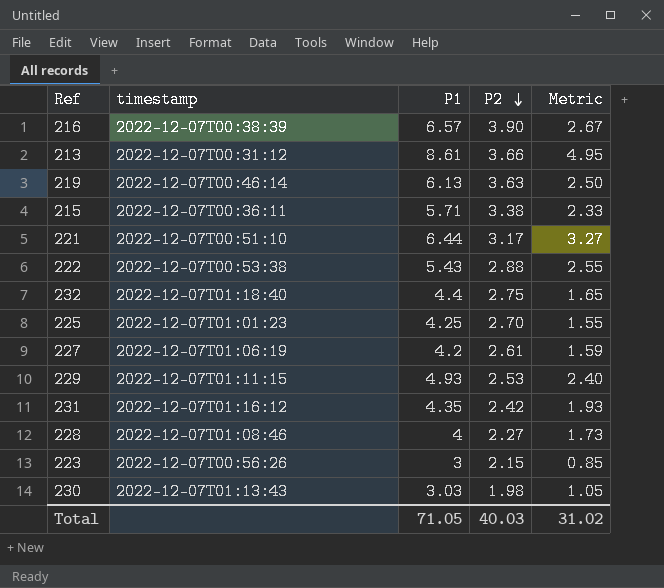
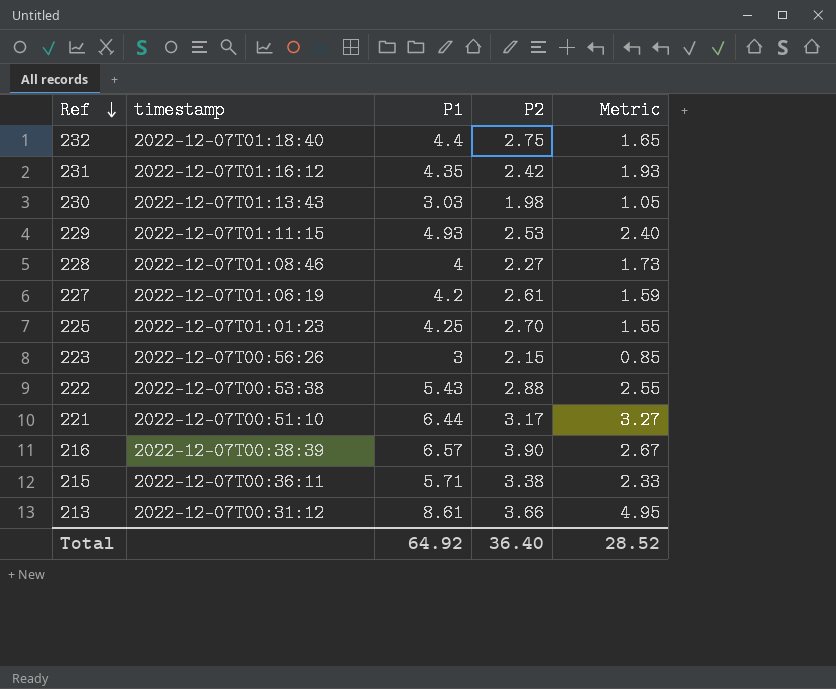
row order: P2 descending -> Ref descending
row 219: 2022-12-07T00:46:14 | 6.13 | 3.63 | 2.50 -> none
Total | P1: 71.05 -> 64.92
Total | P2: 40.03 -> 36.40
Total | Metric: 31.02 -> 28.52

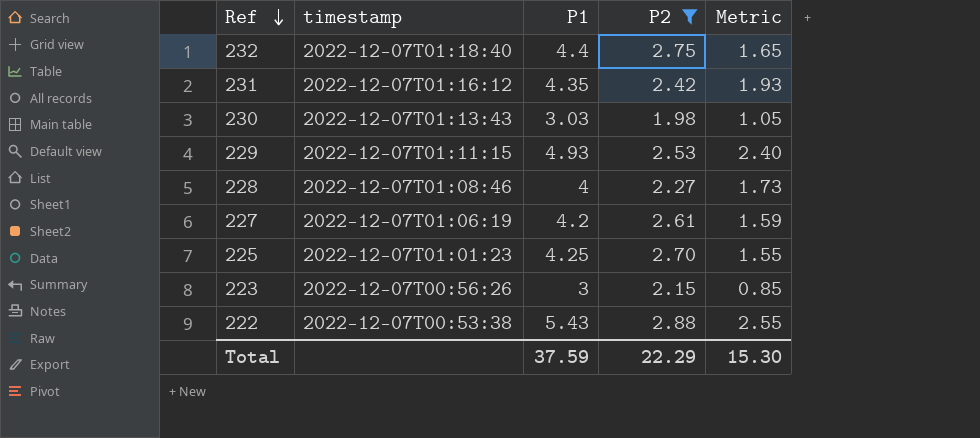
filter: none -> P2 <= 2.88
Total | P1: 64.92 -> 37.59
Total | P2: 36.40 -> 22.29
Total | Metric: 28.52 -> 15.30

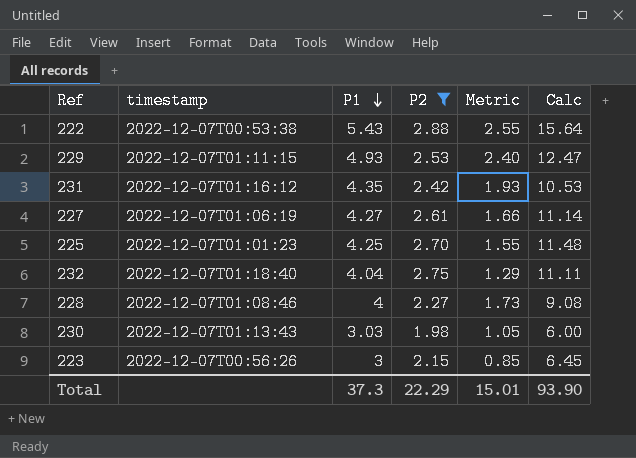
row order: Ref descending -> P1 descending
column Calc | formula: none -> [P1] * [P2]
227 | P1: 4.2 -> 4.27
227 | Metric: 1.59 -> 1.66
232 | P1: 4.4 -> 4.04
232 | Metric: 1.65 -> 1.29
Total | P1: 37.59 -> 37.3
Total | Metric: 15.30 -> 15.01

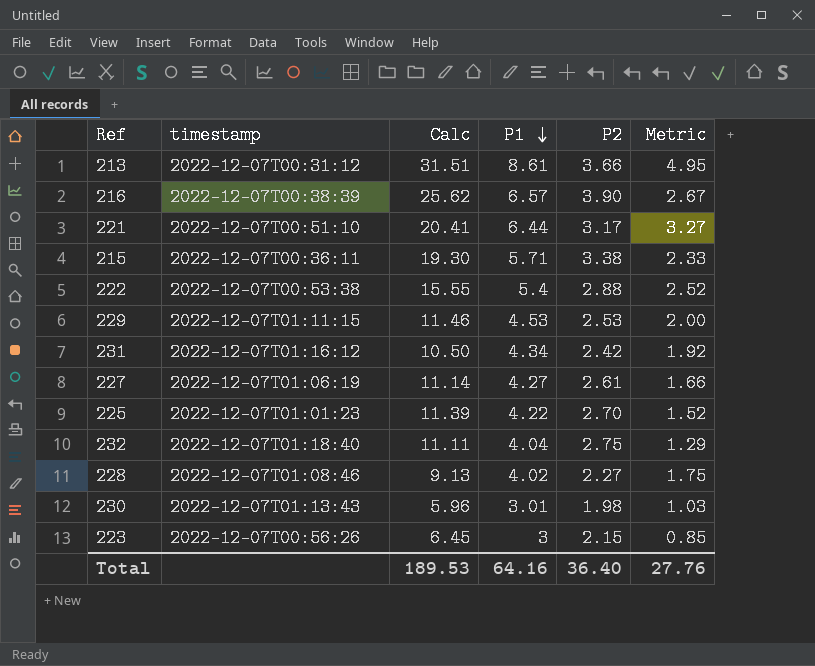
filter: P2 <= 2.88 -> none
column Calc | position: 6 -> 3
222 | Calc: 15.64 -> 15.55
222 | P1: 5.43 -> 5.4
222 | Metric: 2.55 -> 2.52
229 | Calc: 12.47 -> 11.46
229 | P1: 4.93 -> 4.53
229 | Metric: 2.40 -> 2.00
231 | Calc: 10.53 -> 10.50
231 | P1: 4.35 -> 4.34
231 | Metric: 1.93 -> 1.92
225 | Calc: 11.48 -> 11.39
225 | P1: 4.25 -> 4.22
225 | Metric: 1.55 -> 1.52
228 | Calc: 9.08 -> 9.13
228 | P1: 4 -> 4.02
228 | Metric: 1.73 -> 1.75
230 | Calc: 6.00 -> 5.96
230 | P1: 3.03 -> 3.01
230 | Metric: 1.05 -> 1.03
Total | Calc: 93.90 -> 189.53
Total | P1: 37.3 -> 64.16
Total | P2: 22.29 -> 36.40
Total | Metric: 15.01 -> 27.76

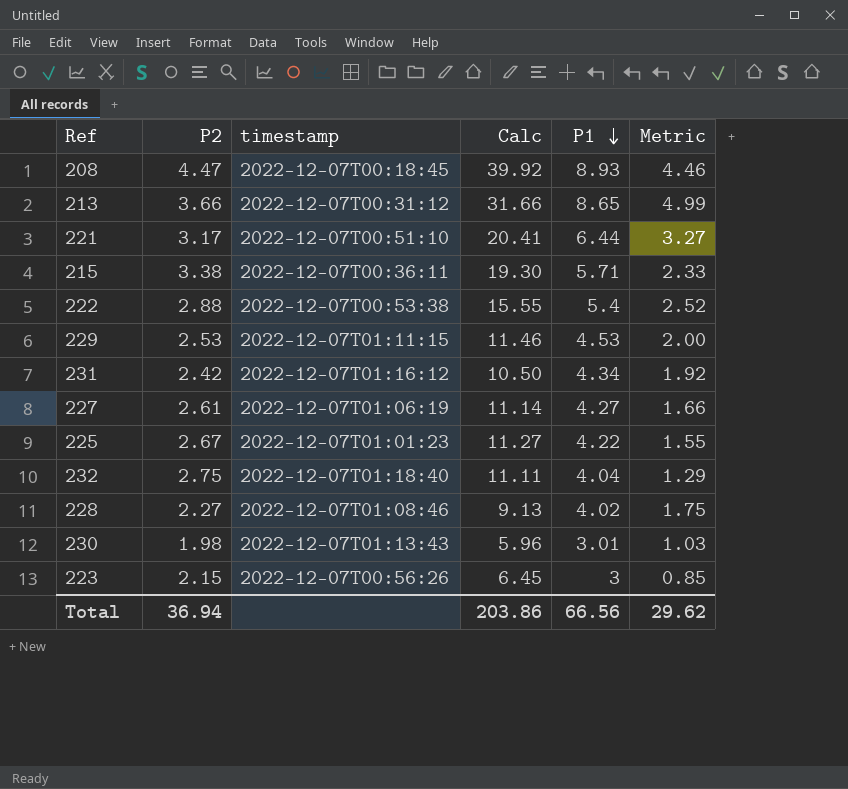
column P2 | position: 5 -> 2
row 216: 2022-12-07T00:38:39 | 25.62 | 6.57 | 3.90 | 2.67 -> none
row 208: none -> 4.47 | 2022-12-07T00:18:45 | 39.92 | 8.93 | 4.46
213 | Calc: 31.51 -> 31.66
213 | P1: 8.61 -> 8.65
213 | Metric: 4.95 -> 4.99
225 | P2: 2.70 -> 2.67
225 | Calc: 11.39 -> 11.27
225 | Metric: 1.52 -> 1.55
Total | P2: 36.40 -> 36.94
Total | Calc: 189.53 -> 203.86
Total | P1: 64.16 -> 66.56
Total | Metric: 27.76 -> 29.62

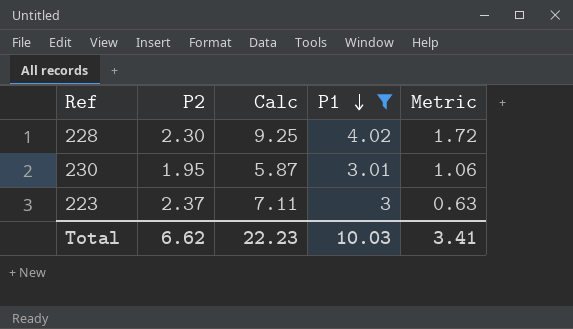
filter: none -> P1 <= 4.02
column timestamp | position: 3 -> none
228 | P2: 2.27 -> 2.30
228 | Calc: 9.13 -> 9.25
228 | Metric: 1.75 -> 1.72
230 | P2: 1.98 -> 1.95
230 | Calc: 5.96 -> 5.87
230 | Metric: 1.03 -> 1.06
223 | P2: 2.15 -> 2.37
223 | Calc: 6.45 -> 7.11
223 | Metric: 0.85 -> 0.63
Total | P2: 36.94 -> 6.62
Total | Calc: 203.86 -> 22.23
Total | P1: 66.56 -> 10.03
Total | Metric: 29.62 -> 3.41

